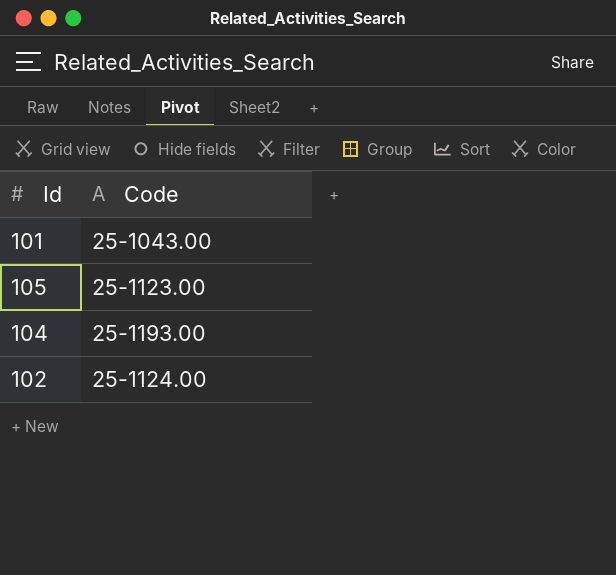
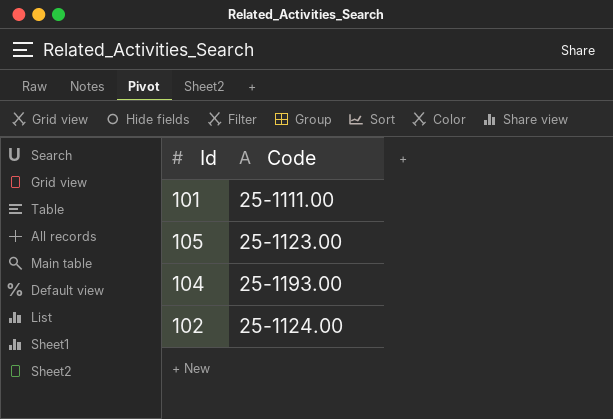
101 | Code: 25-1043.00 -> 25-1111.00

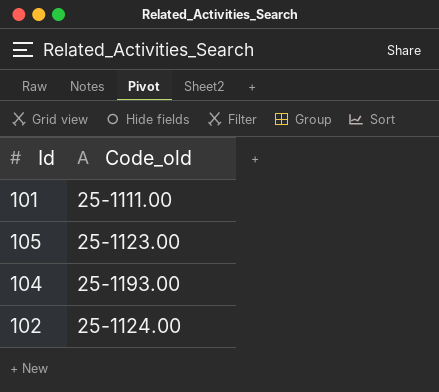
column name: Code -> Code_old

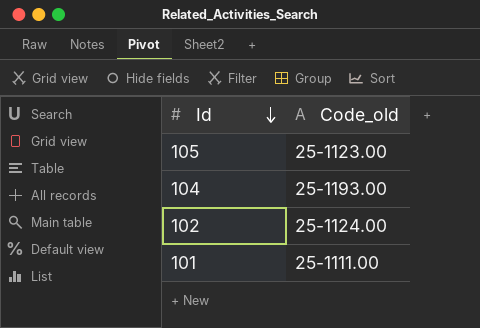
row order: none -> Id descending

